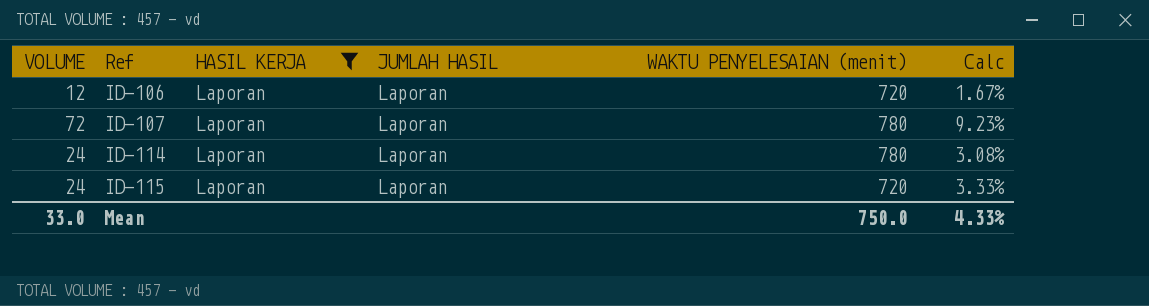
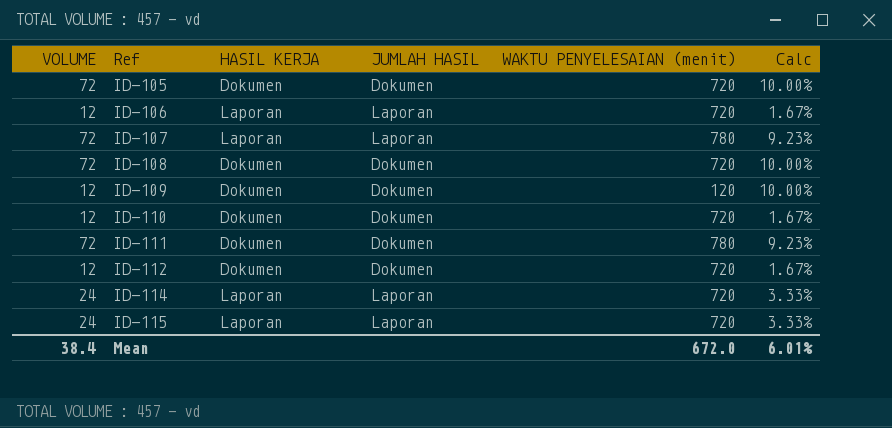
filter: HASIL KERJA = Laporan -> none
ID-114 | WAKTU PENYELESAIAN (menit): 780 -> 720
ID-114 | Calc: 3.08% -> 3.33%
Mean | VOLUME: 33.0 -> 38.4
Mean | WAKTU PENYELESAIAN (menit): 750.0 -> 672.0
Mean | Calc: 4.33% -> 6.01%

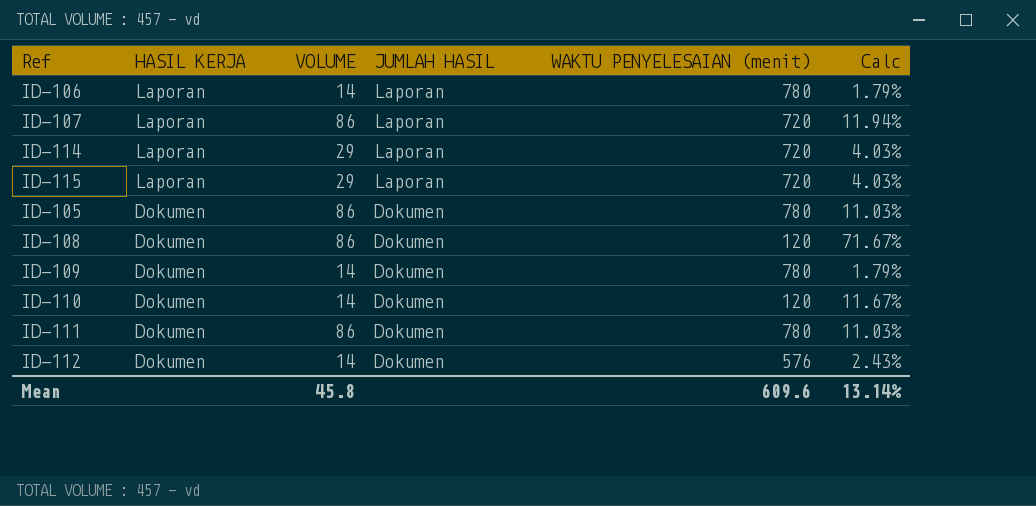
row order: Ref ascending -> HASIL KERJA descending
column VOLUME | position: 1 -> 3
ID-106 | VOLUME: 12 -> 14
ID-106 | WAKTU PENYELESAIAN (menit): 720 -> 780
ID-106 | Calc: 1.67% -> 1.79%
ID-107 | VOLUME: 72 -> 86
ID-107 | WAKTU PENYELESAIAN (menit): 780 -> 720
ID-107 | Calc: 9.23% -> 11.94%
ID-114 | VOLUME: 24 -> 29
ID-114 | Calc: 3.33% -> 4.03%
ID-115 | VOLUME: 24 -> 29
ID-115 | Calc: 3.33% -> 4.03%
ID-105 | VOLUME: 72 -> 86
ID-105 | WAKTU PENYELESAIAN (menit): 720 -> 780
ID-105 | Calc: 10.00% -> 11.03%
ID-108 | VOLUME: 72 -> 86
ID-108 | WAKTU PENYELESAIAN (menit): 720 -> 120
ID-108 | Calc: 10.00% -> 71.67%
ID-109 | VOLUME: 12 -> 14
ID-109 | WAKTU PENYELESAIAN (menit): 120 -> 780
ID-109 | Calc: 10.00% -> 1.79%
ID-110 | VOLUME: 12 -> 14
ID-110 | WAKTU PENYELESAIAN (menit): 720 -> 120
ID-110 | Calc: 1.67% -> 11.67%
ID-111 | VOLUME: 72 -> 86
ID-111 | Calc: 9.23% -> 11.03%
ID-112 | VOLUME: 12 -> 14
ID-112 | WAKTU PENYELESAIAN (menit): 720 -> 576
ID-112 | Calc: 1.67% -> 2.43%
Mean | VOLUME: 38.4 -> 45.8
Mean | WAKTU PENYELESAIAN (menit): 672.0 -> 609.6
Mean | Calc: 6.01% -> 13.14%

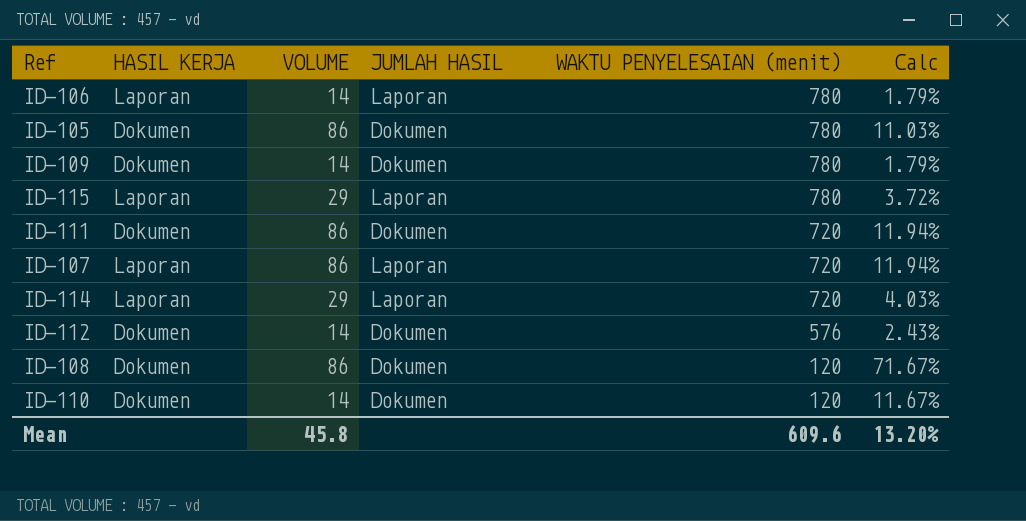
row order: HASIL KERJA descending -> WAKTU PENYELESAIAN (menit) descending
ID-115 | WAKTU PENYELESAIAN (menit): 720 -> 780
ID-115 | Calc: 4.03% -> 3.72%
ID-111 | WAKTU PENYELESAIAN (menit): 780 -> 720
ID-111 | Calc: 11.03% -> 11.94%
Mean | Calc: 13.14% -> 13.20%

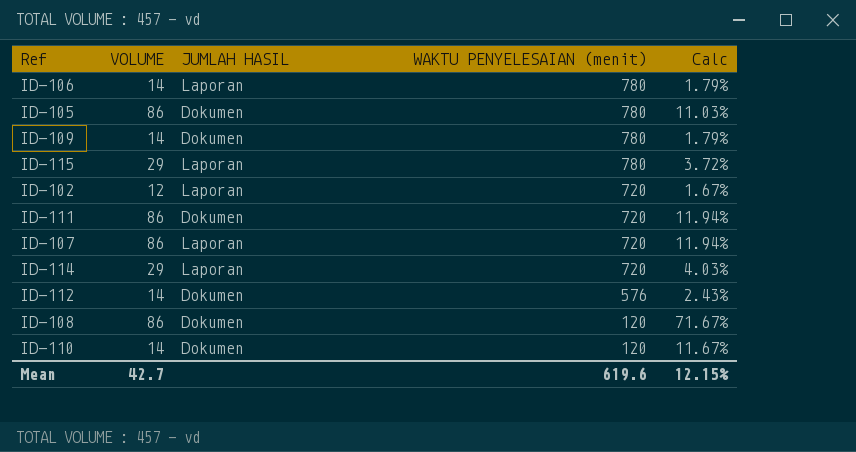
column HASIL KERJA | position: 2 -> none
row ID-102: none -> 12 | Laporan | 720 | 1.67%
Mean | VOLUME: 45.8 -> 42.7
Mean | WAKTU PENYELESAIAN (menit): 609.6 -> 619.6
Mean | Calc: 13.20% -> 12.15%

